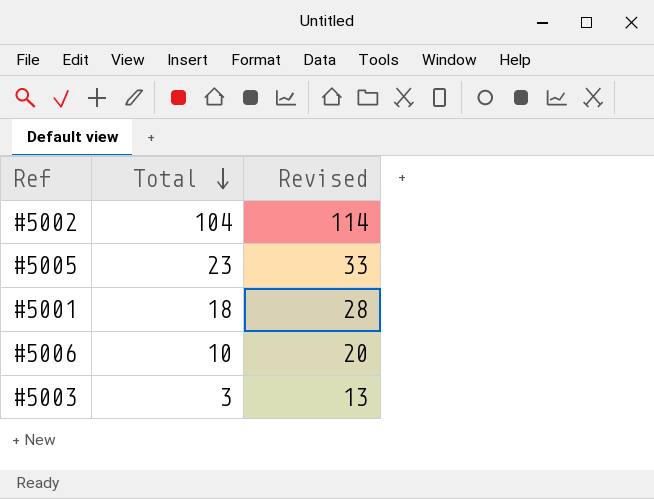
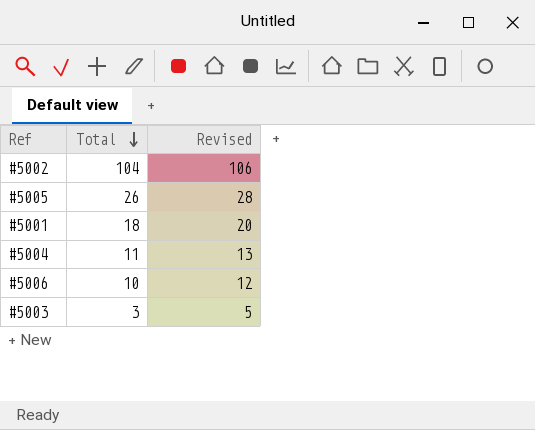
column Revised | formula: [Total] + 10 -> [Total] + 2
#5005 | Total: 23 -> 26
row #5004: none -> 11 | 13

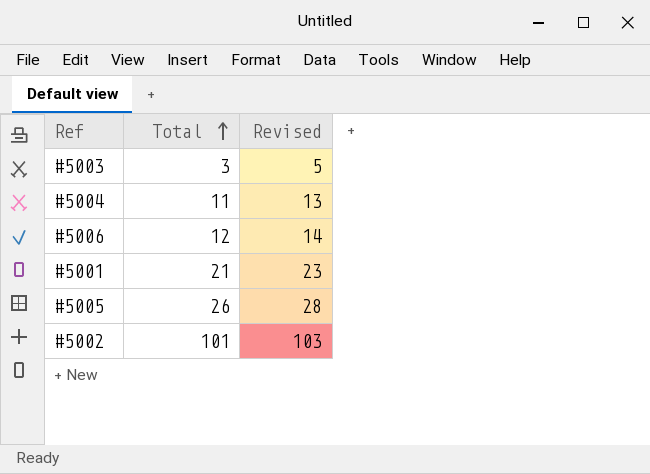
row order: Total descending -> Total ascending
#5006 | Total: 10 -> 12
#5006 | Revised: 12 -> 14
#5001 | Total: 18 -> 21
#5001 | Revised: 20 -> 23
#5002 | Total: 104 -> 101
#5002 | Revised: 106 -> 103

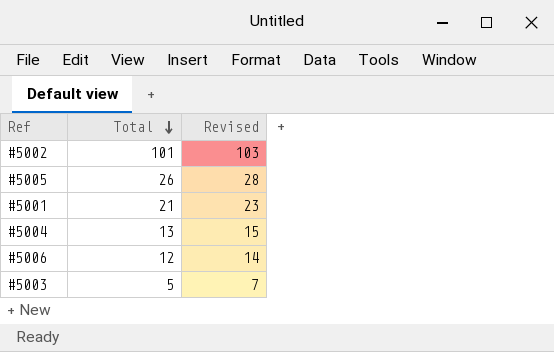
row order: Total ascending -> Total descending
#5004 | Total: 11 -> 13
#5004 | Revised: 13 -> 15
#5003 | Total: 3 -> 5
#5003 | Revised: 5 -> 7

